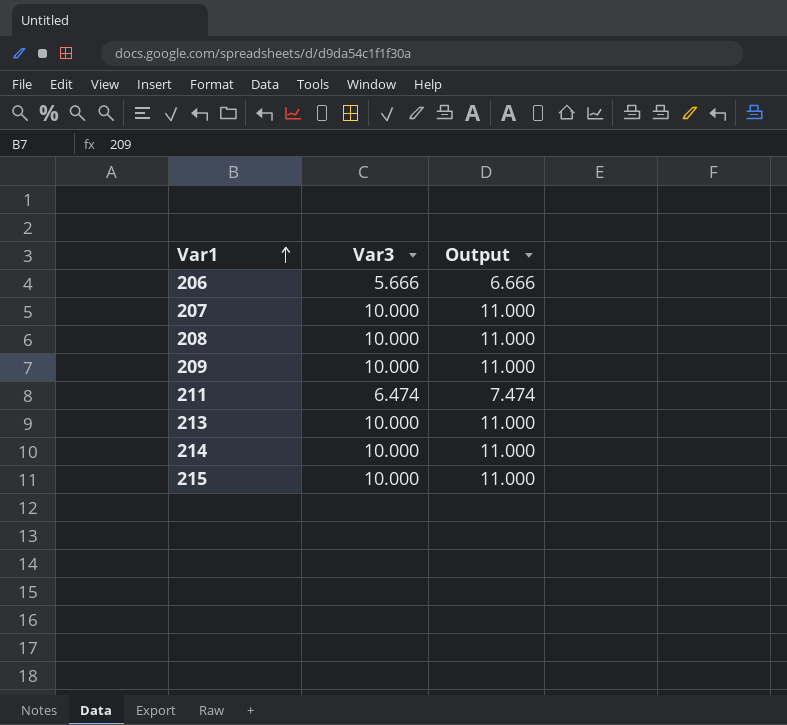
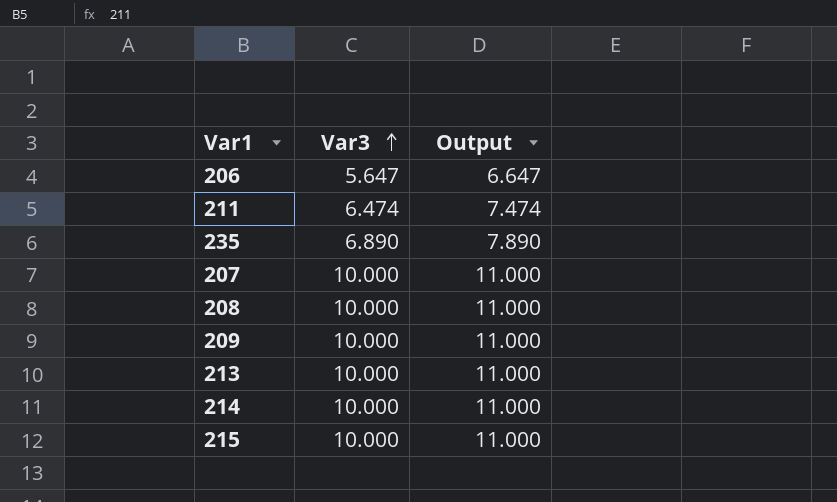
row order: Var1 ascending -> Var3 ascending
206 | Var3: 5.666 -> 5.647
206 | Output: 6.666 -> 6.647
row 235: none -> 6.890 | 7.890

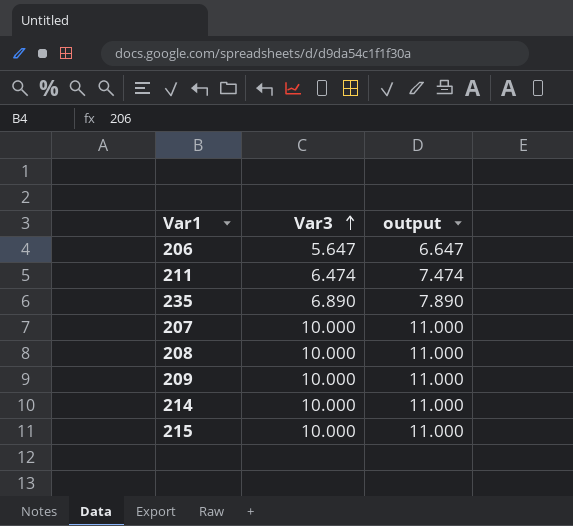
column name: Output -> output
row 213: 10.000 | 11.000 -> none

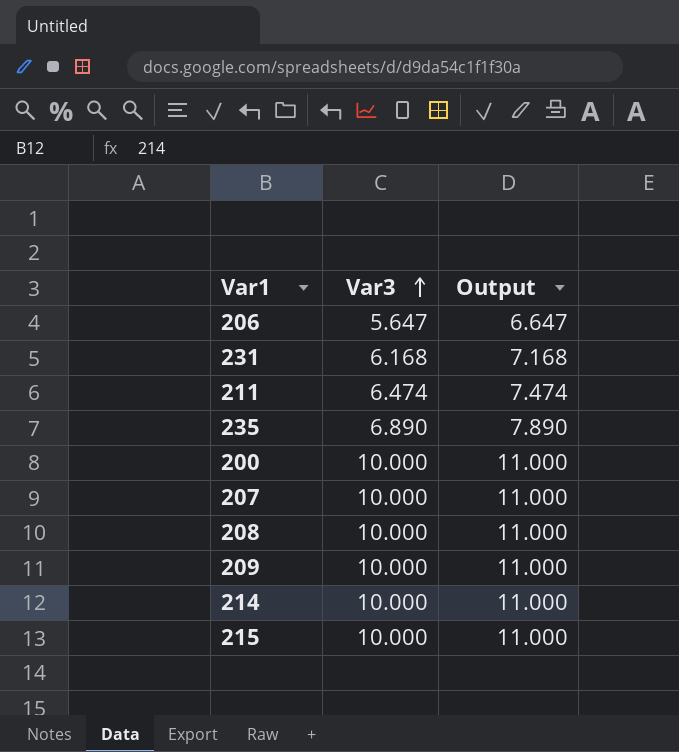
column name: output -> Output
row 231: none -> 6.168 | 7.168
row 200: none -> 10.000 | 11.000

